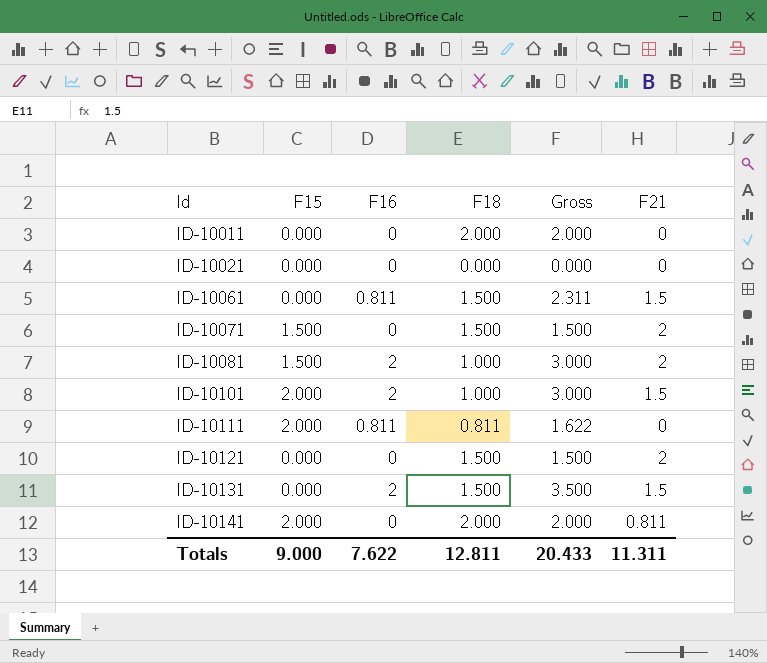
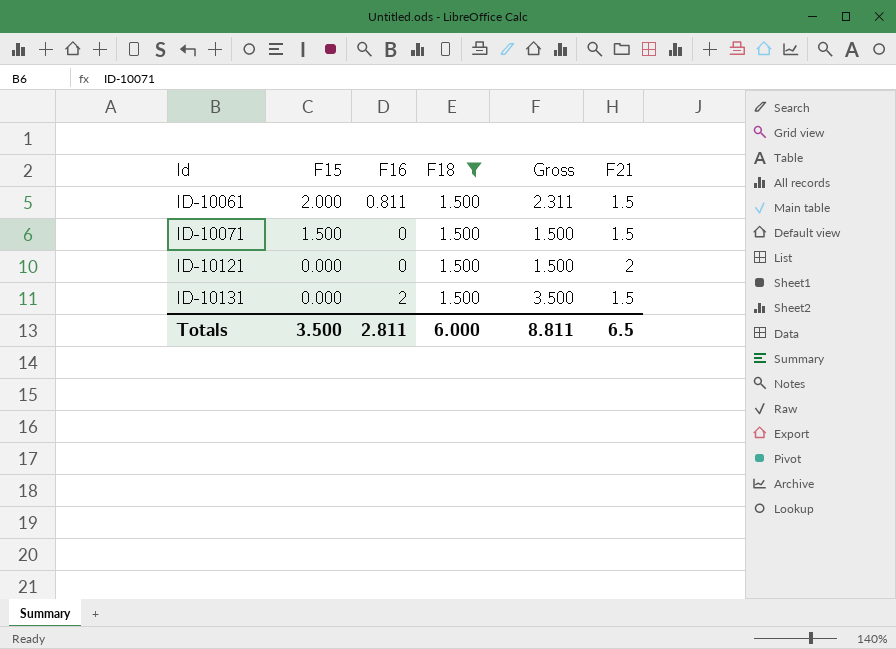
filter: none -> F18 = 1.500
ID-10061 | F15: 0.000 -> 2.000
ID-10071 | F21: 2 -> 1.5
Totals | F15: 9.000 -> 3.500
Totals | F16: 7.622 -> 2.811
Totals | F18: 12.811 -> 6.000
Totals | Gross: 20.433 -> 8.811
Totals | F21: 11.311 -> 6.5

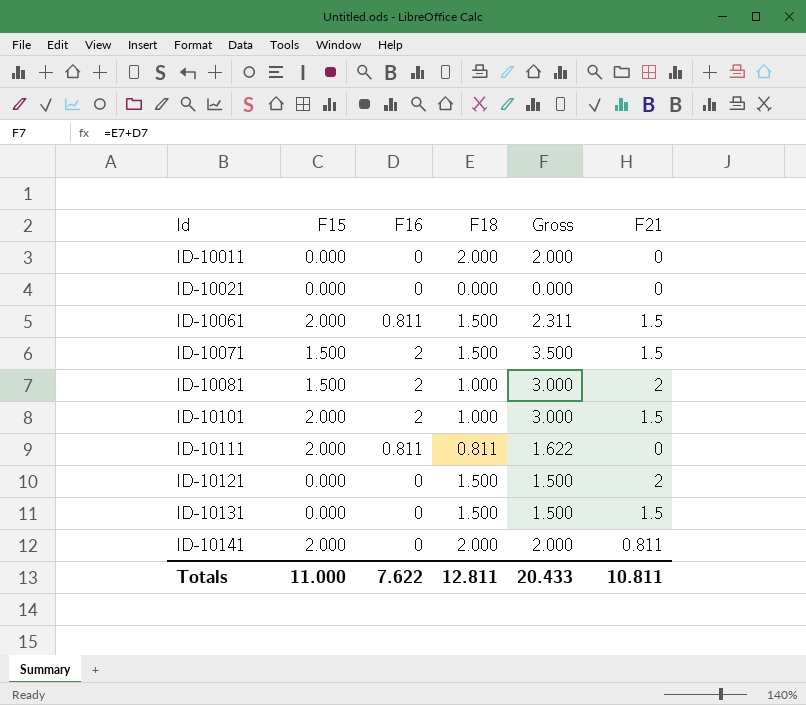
filter: F18 = 1.500 -> none
ID-10071 | F16: 0 -> 2
ID-10071 | Gross: 1.500 -> 3.500
ID-10131 | F16: 2 -> 0
ID-10131 | Gross: 3.500 -> 1.500
Totals | F15: 3.500 -> 11.000
Totals | F16: 2.811 -> 7.622
Totals | F18: 6.000 -> 12.811
Totals | Gross: 8.811 -> 20.433
Totals | F21: 6.5 -> 10.811

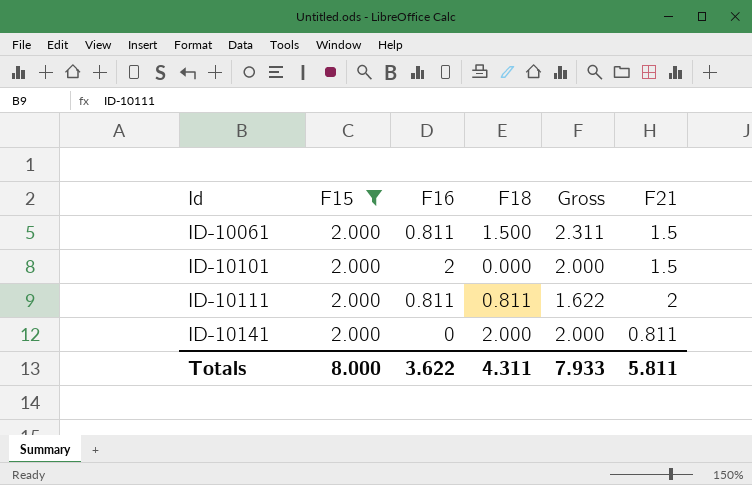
filter: none -> F15 = 2.000
ID-10101 | F18: 1.000 -> 0.000
ID-10101 | Gross: 3.000 -> 2.000
ID-10111 | F21: 0 -> 2
Totals | F15: 11.000 -> 8.000
Totals | F16: 7.622 -> 3.622
Totals | F18: 12.811 -> 4.311
Totals | Gross: 20.433 -> 7.933
Totals | F21: 10.811 -> 5.811

